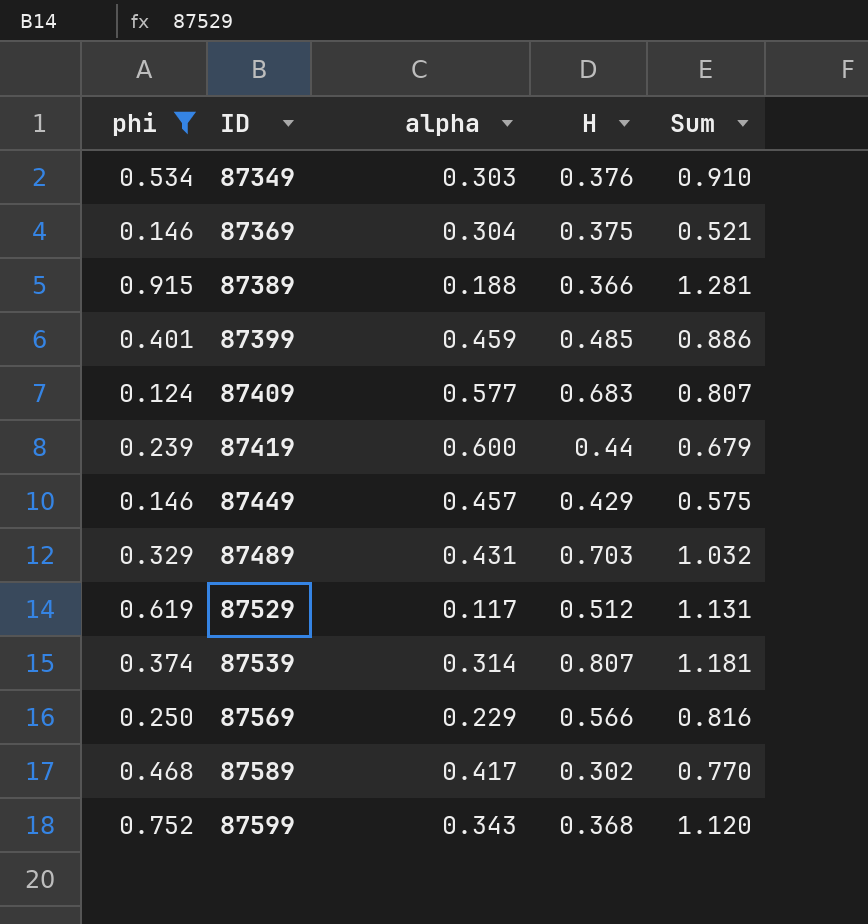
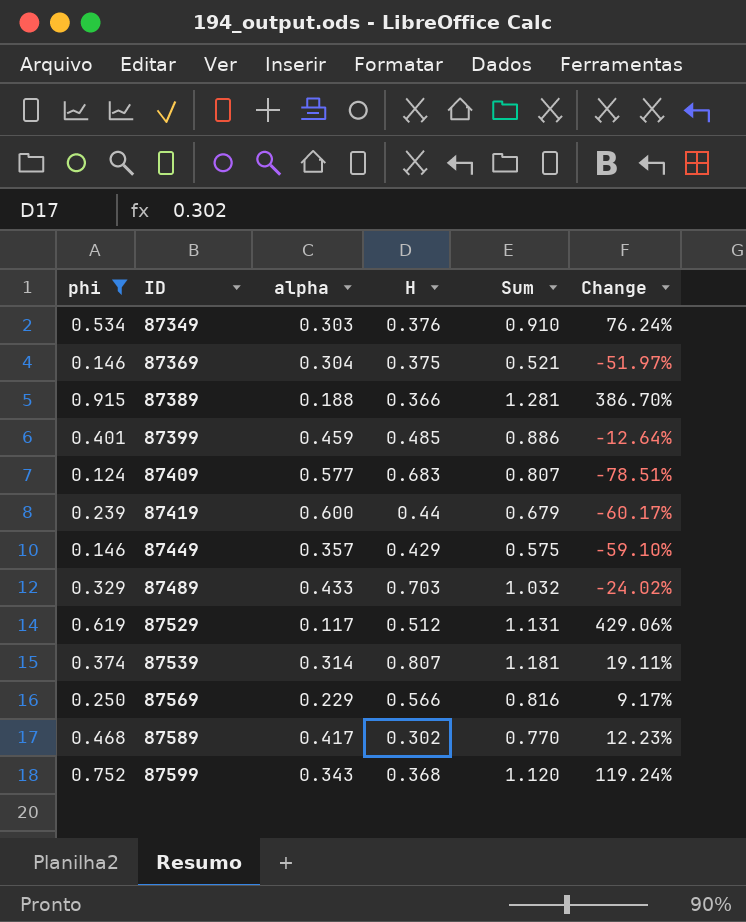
column Change | formula: none -> ([phi] - [alpha]) / [alpha]
87449 | alpha: 0.457 -> 0.357
87489 | alpha: 0.431 -> 0.433

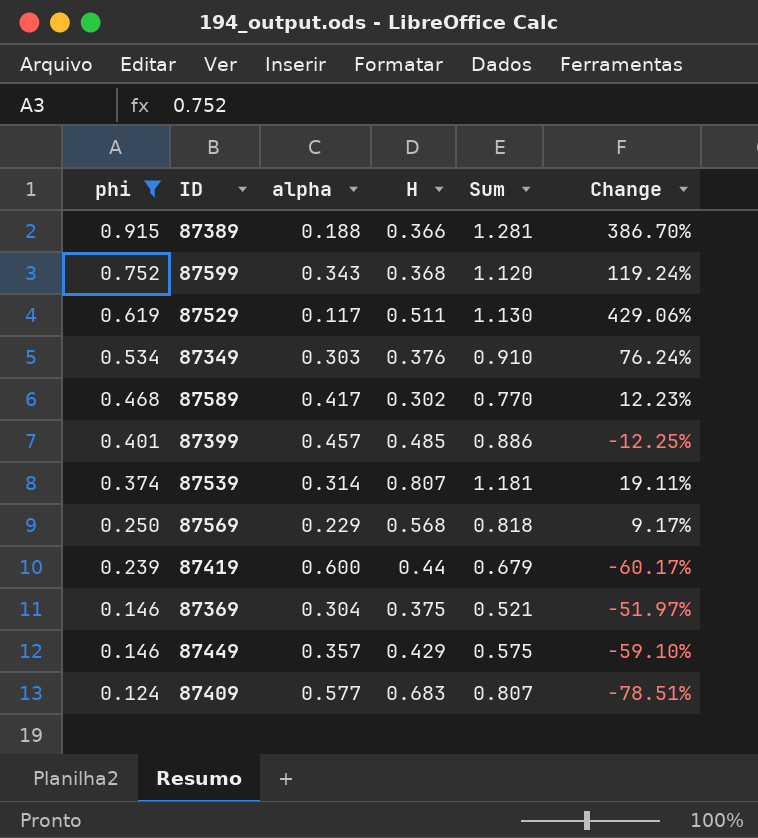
row order: ID ascending -> phi descending
row 87489: 0.329 | 0.433 | 0.703 | 1.032 | -24.02% -> none
87529 | H: 0.512 -> 0.511
87529 | Sum: 1.131 -> 1.130
87399 | alpha: 0.459 -> 0.457
87399 | Change: -12.64% -> -12.25%
87569 | H: 0.566 -> 0.568
87569 | Sum: 0.816 -> 0.818

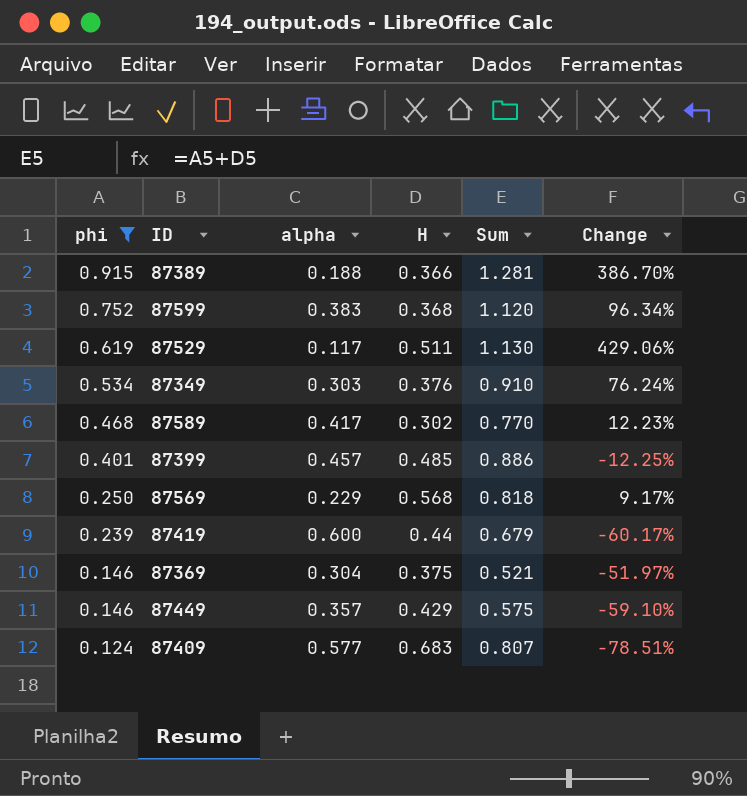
row 87539: 0.374 | 0.314 | 0.807 | 1.181 | 19.11% -> none
87599 | alpha: 0.343 -> 0.383
87599 | Change: 119.24% -> 96.34%

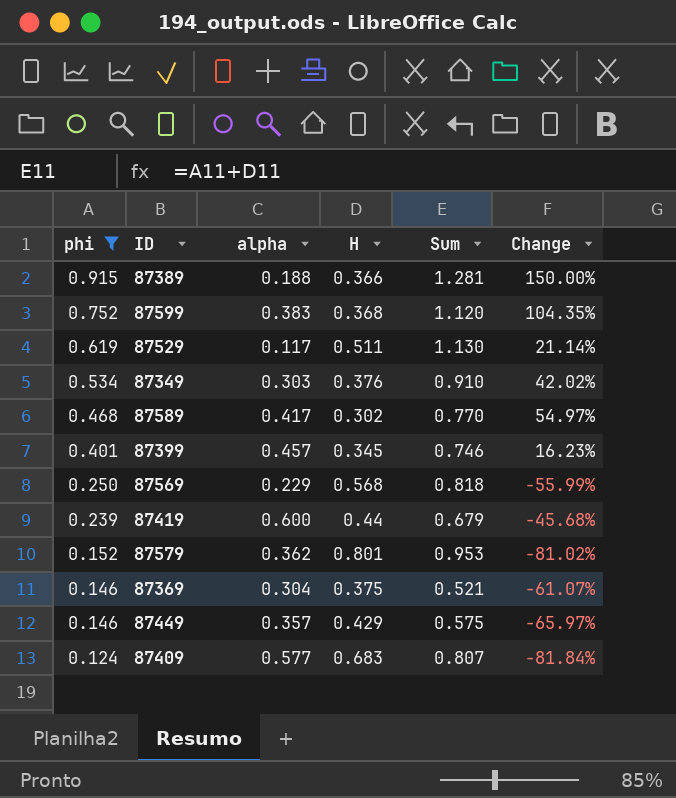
column Change | formula: ([phi] - [alpha]) / [alpha] -> ([phi] - [H]) / [H]
87399 | H: 0.485 -> 0.345
87399 | Sum: 0.886 -> 0.746
row 87579: none -> 0.152 | 0.362 | 0.801 | 0.953 | -81.02%

